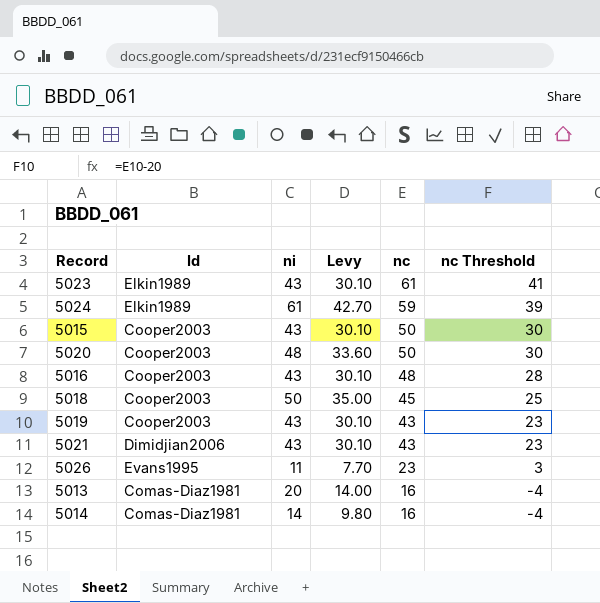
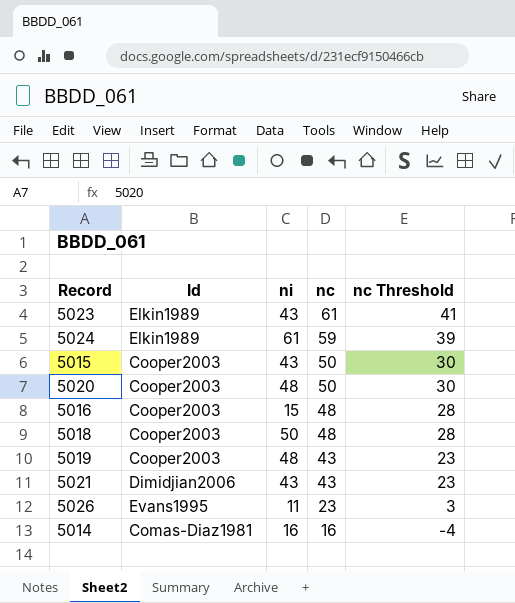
column Levy | formula: [ni] * 0.7 -> none
row 5013: Comas-Diaz1981 | 20 | 14.00 | 16 | -4 -> none
5016 | ni: 43 -> 15
5018 | nc: 45 -> 48
5018 | nc Threshold: 25 -> 28
5019 | ni: 43 -> 48
5014 | ni: 14 -> 16

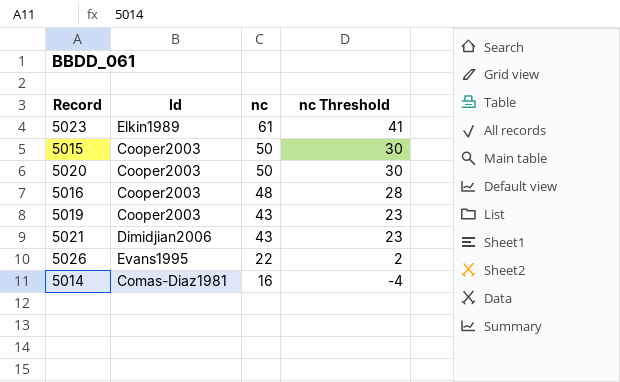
column ni | position: 3 -> none
row 5024: Elkin1989 | 61 | 59 | 39 -> none
row 5018: Cooper2003 | 50 | 48 | 28 -> none
5026 | nc: 23 -> 22
5026 | nc Threshold: 3 -> 2

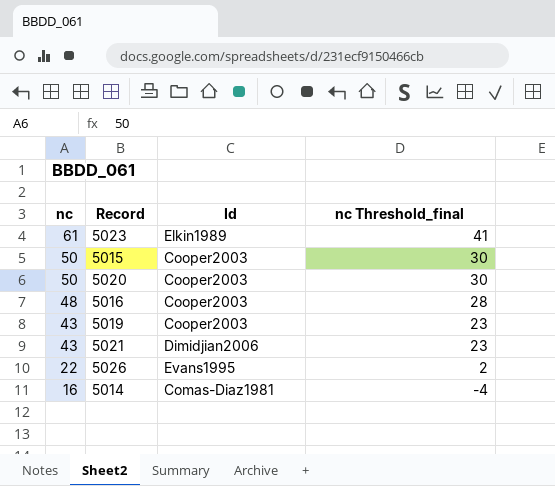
column nc | position: 3 -> 1
column name: nc Threshold -> nc Threshold_final

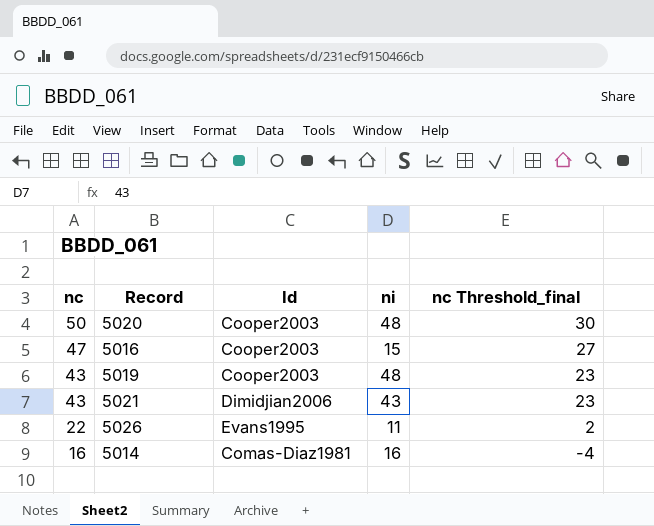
column ni | position: none -> 4
row 5023: 61 | Elkin1989 | 41 -> none
row 5015: 50 | Cooper2003 | 30 -> none
5016 | nc: 48 -> 47
5016 | nc Threshold_final: 28 -> 27

